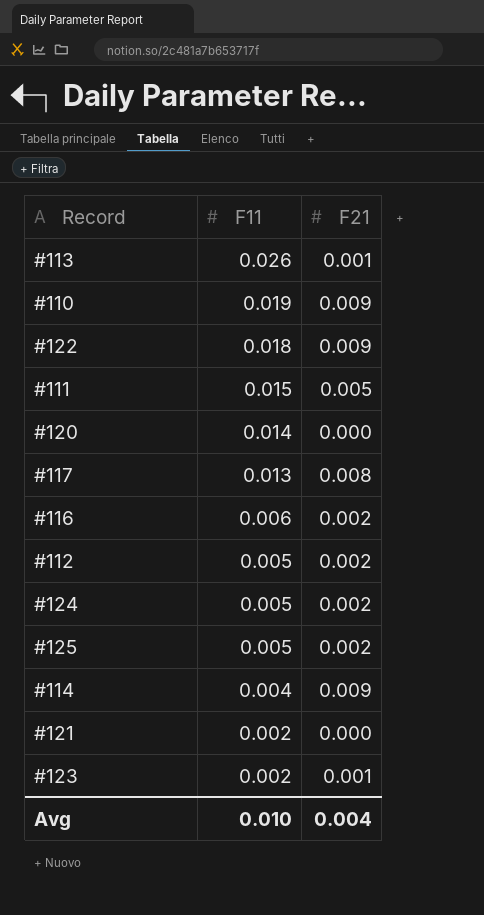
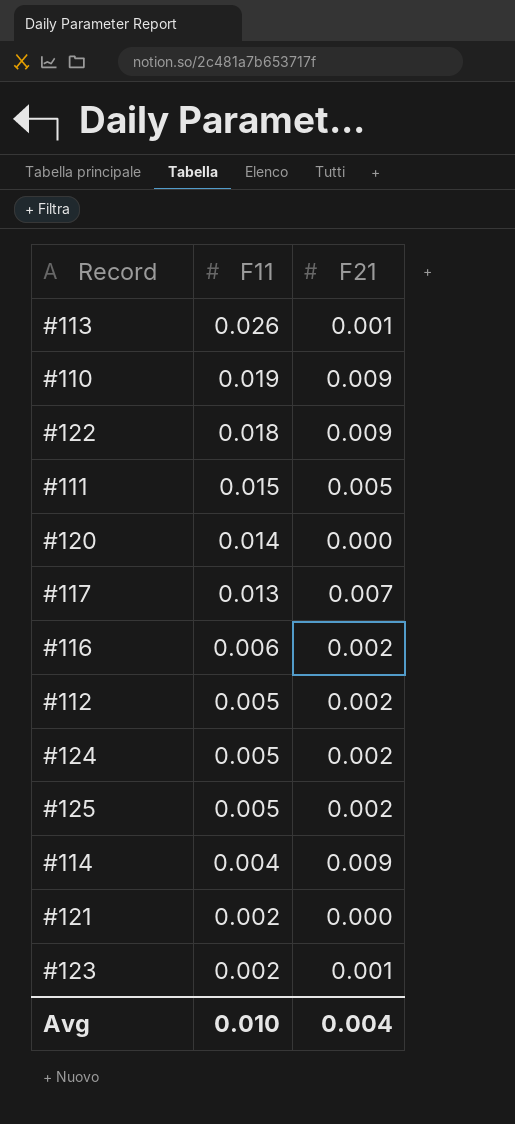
#117 | F21: 0.008 -> 0.007

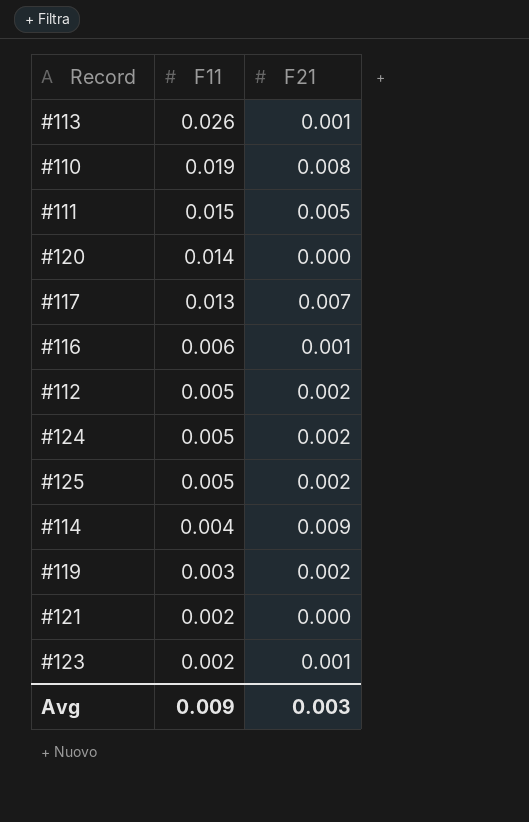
row #122: 0.018 | 0.009 -> none
#110 | F21: 0.009 -> 0.008
#116 | F21: 0.002 -> 0.001
row #119: none -> 0.003 | 0.002
Avg | F11: 0.010 -> 0.009
Avg | F21: 0.004 -> 0.003

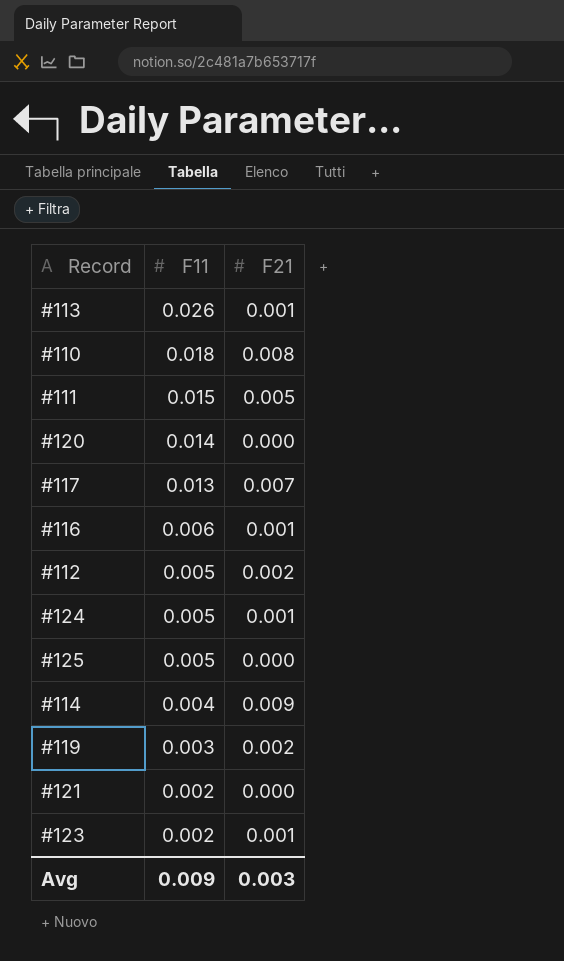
#110 | F11: 0.019 -> 0.018
#124 | F21: 0.002 -> 0.001
#125 | F21: 0.002 -> 0.000

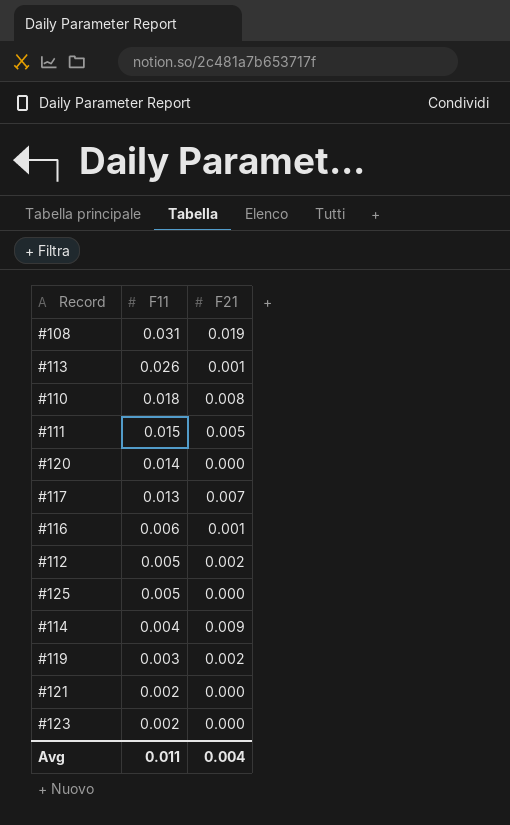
row #124: 0.005 | 0.001 -> none
row #108: none -> 0.031 | 0.019
#123 | F21: 0.001 -> 0.000
Avg | F11: 0.009 -> 0.011
Avg | F21: 0.003 -> 0.004

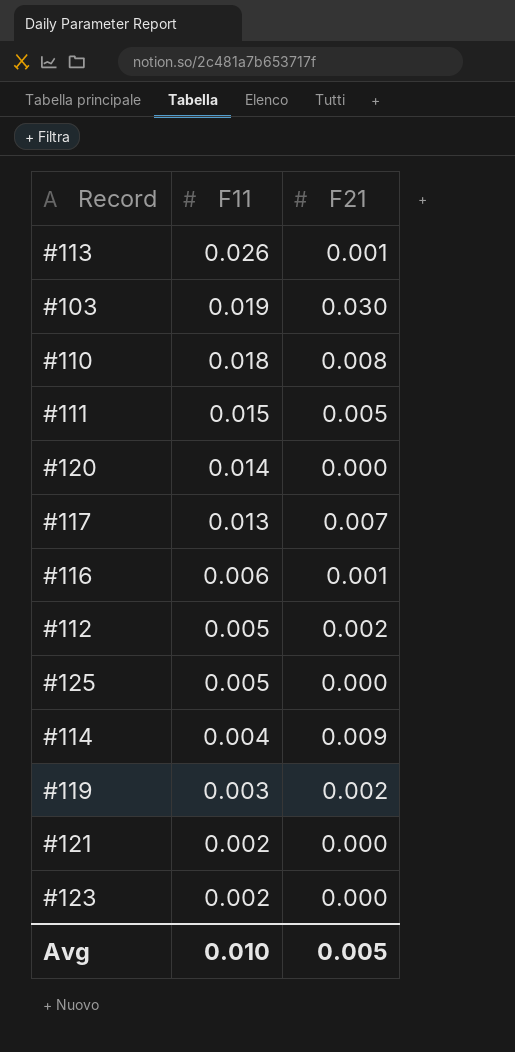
row #108: 0.031 | 0.019 -> none
row #103: none -> 0.019 | 0.030
Avg | F11: 0.011 -> 0.010
Avg | F21: 0.004 -> 0.005

